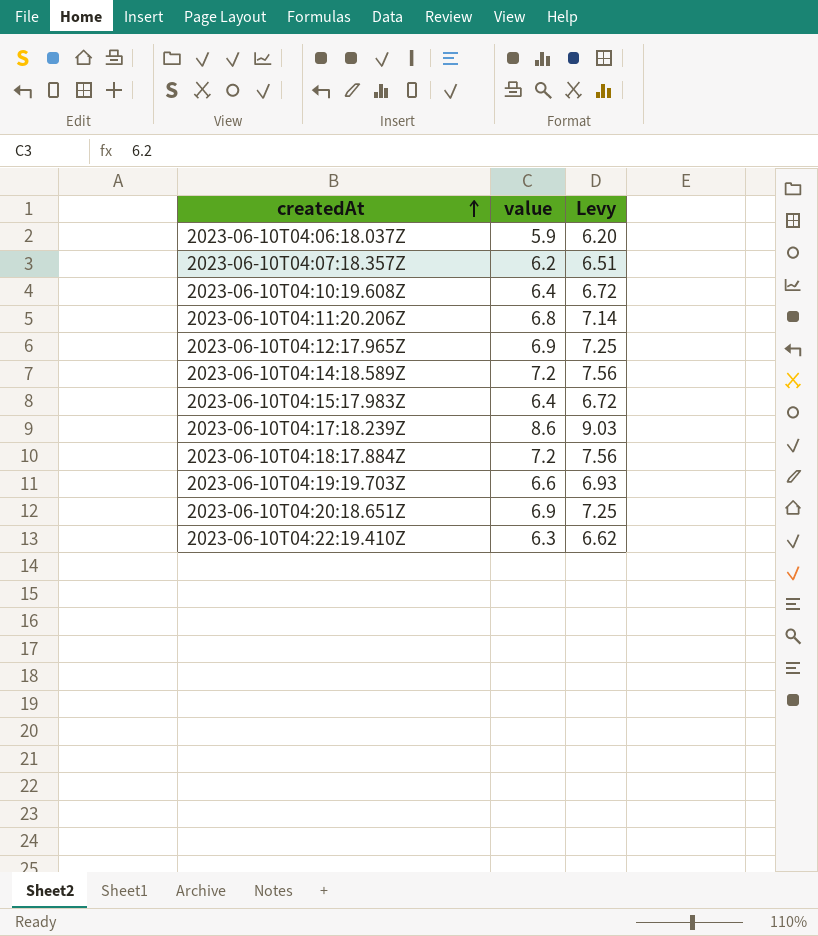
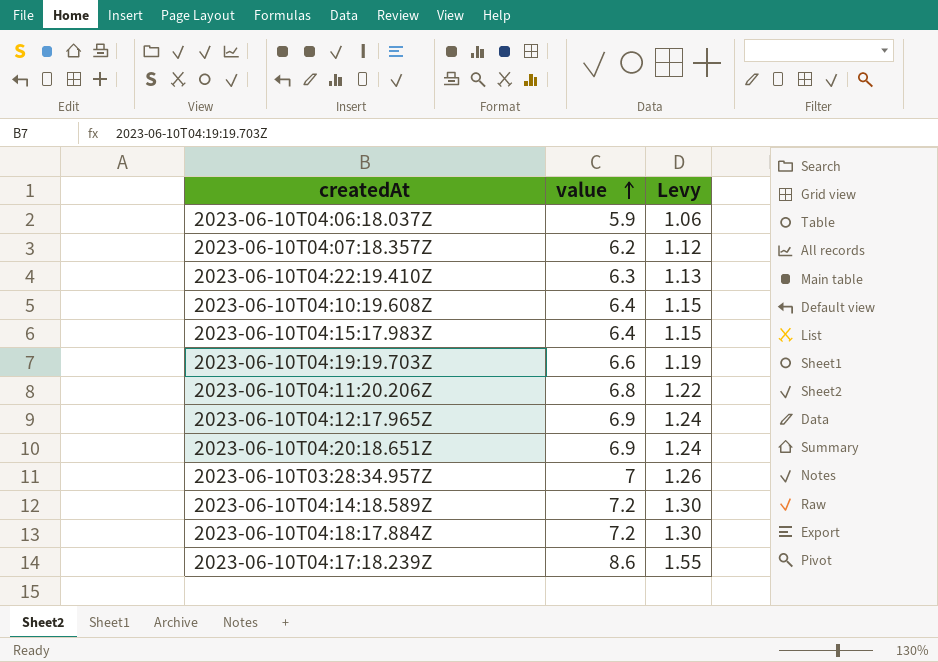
row order: createdAt ascending -> value ascending
column Levy | formula: [value] * 1.05 -> [value] * 0.18
row 2023-06-10T03:28:34.957Z: none -> 7 | 1.26

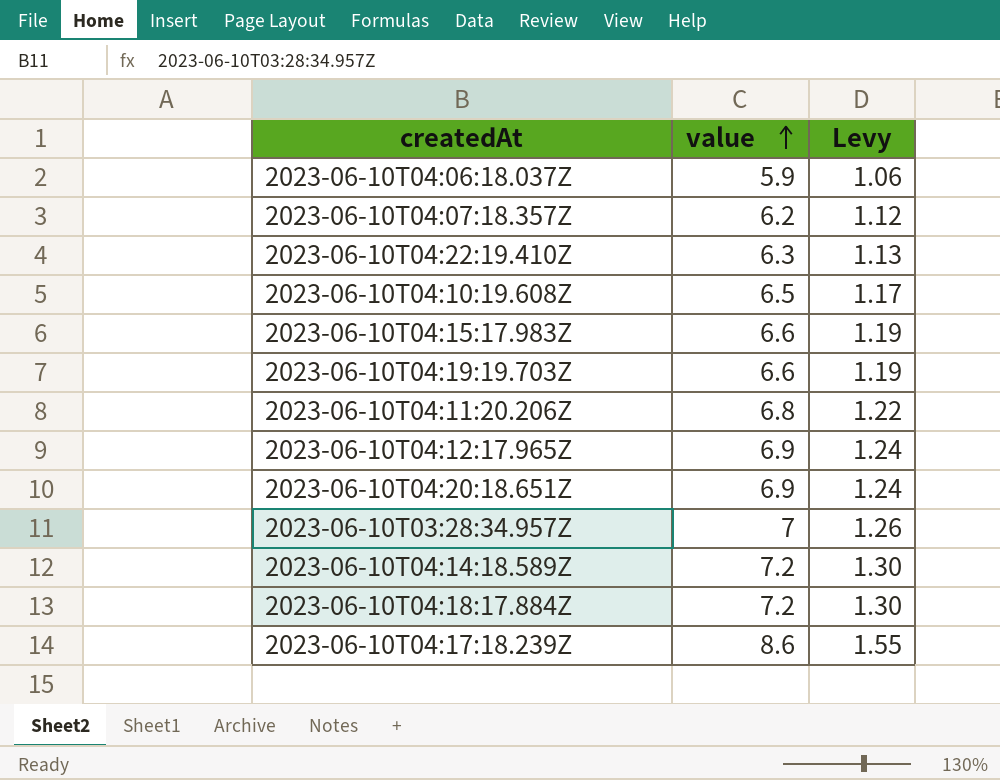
2023-06-10T04:10:19.608Z | value: 6.4 -> 6.5
2023-06-10T04:10:19.608Z | Levy: 1.15 -> 1.17
2023-06-10T04:15:17.983Z | value: 6.4 -> 6.6
2023-06-10T04:15:17.983Z | Levy: 1.15 -> 1.19

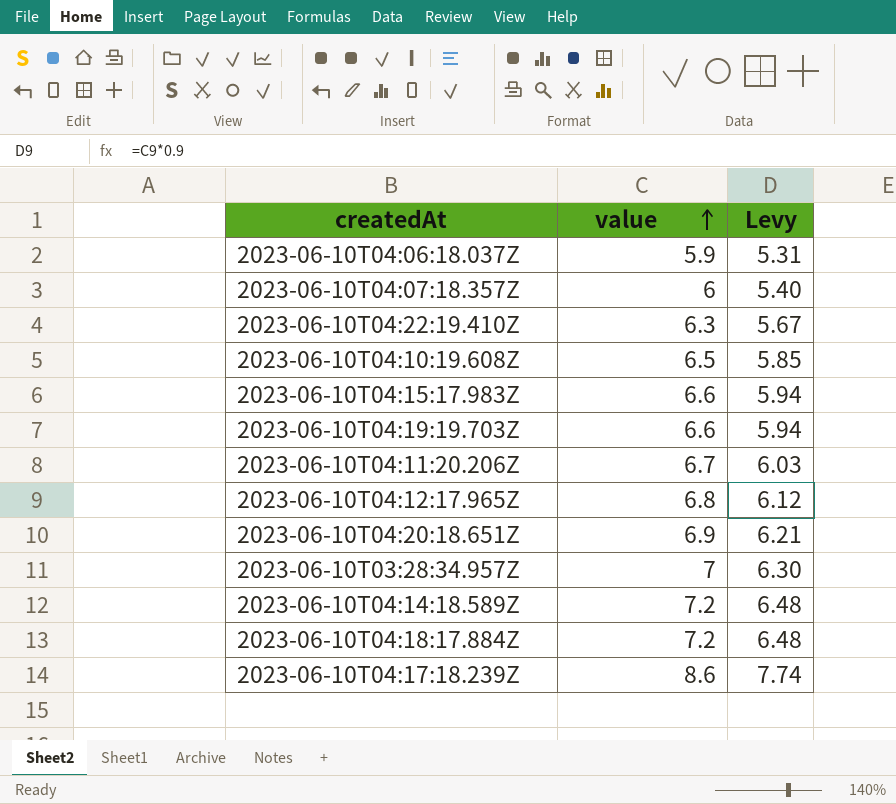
column Levy | formula: [value] * 0.18 -> [value] * 0.9
2023-06-10T04:07:18.357Z | value: 6.2 -> 6
2023-06-10T04:11:20.206Z | value: 6.8 -> 6.7
2023-06-10T04:12:17.965Z | value: 6.9 -> 6.8

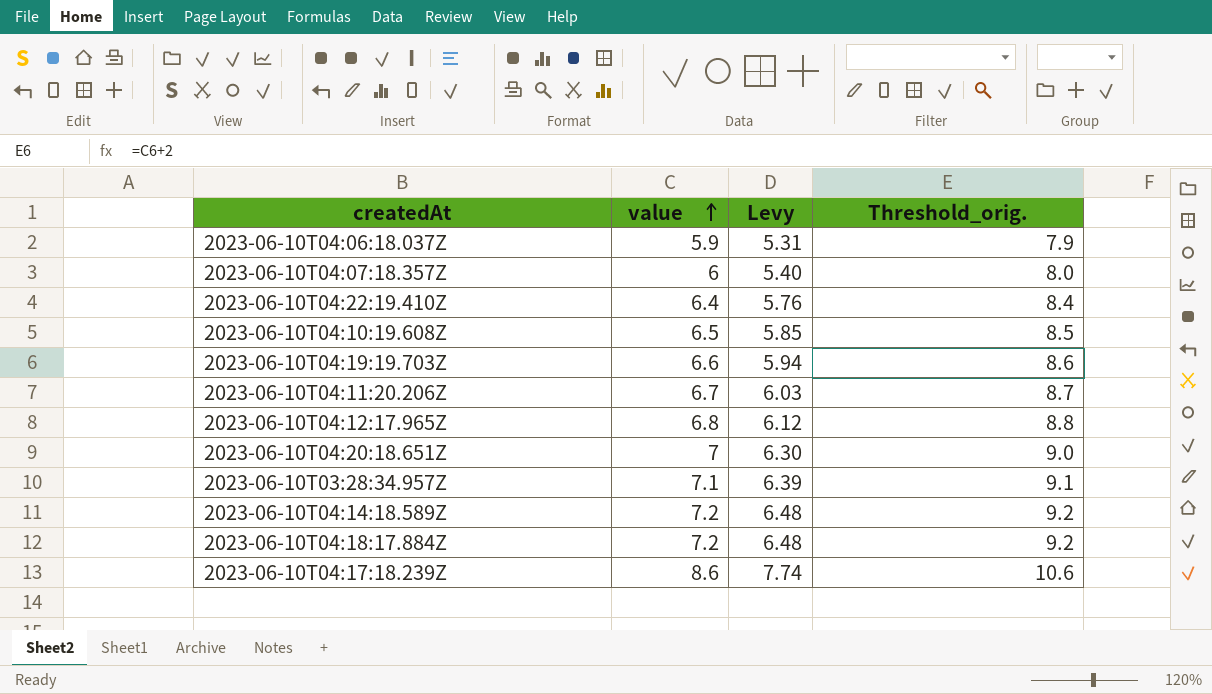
column Threshold_orig. | formula: none -> [value] + 2
row 2023-06-10T04:15:17.983Z: 6.6 | 5.94 -> none
2023-06-10T04:22:19.410Z | value: 6.3 -> 6.4
2023-06-10T04:22:19.410Z | Levy: 5.67 -> 5.76
2023-06-10T04:20:18.651Z | value: 6.9 -> 7
2023-06-10T04:20:18.651Z | Levy: 6.21 -> 6.30
2023-06-10T03:28:34.957Z | value: 7 -> 7.1
2023-06-10T03:28:34.957Z | Levy: 6.30 -> 6.39

